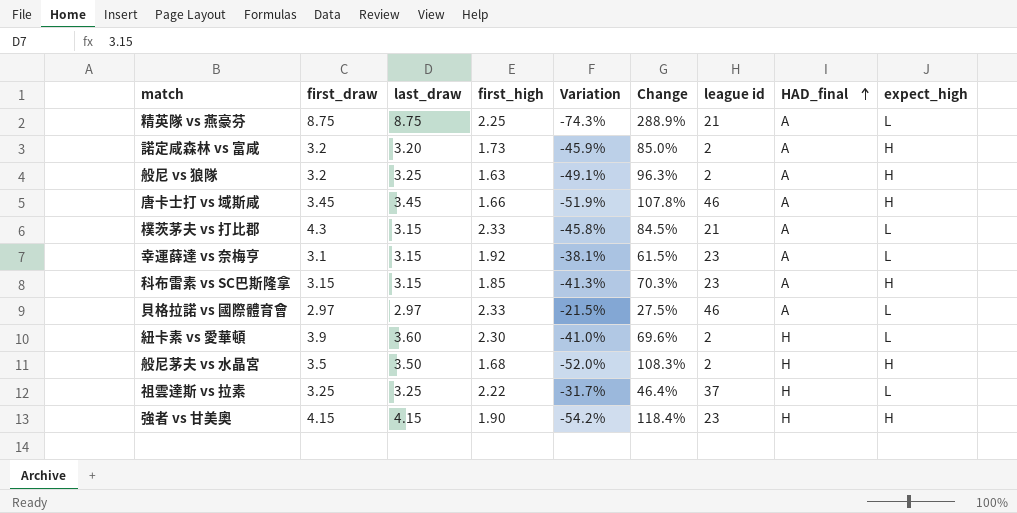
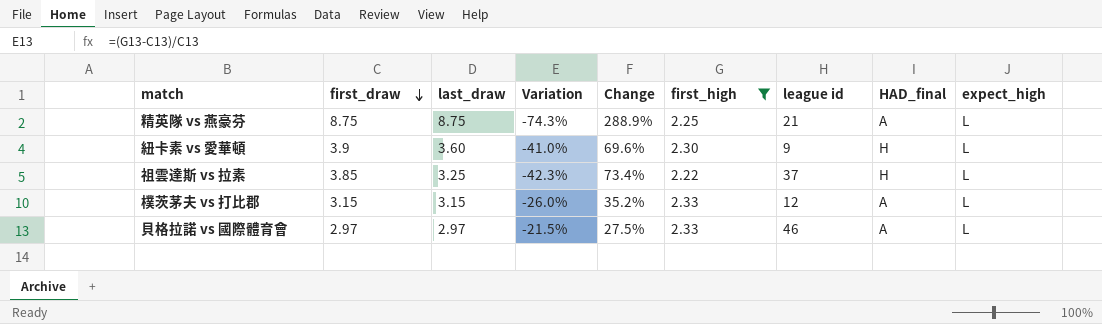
filter: none -> first_high >= 2.22
row order: HAD_final ascending -> first_draw descending
column first_high | position: 4 -> 6
紐卡素 vs 愛華頓 | league id: 2 -> 9
祖雲達斯 vs 拉素 | first_draw: 3.25 -> 3.85
祖雲達斯 vs 拉素 | Variation: -31.7% -> -42.3%
祖雲達斯 vs 拉素 | Change: 46.4% -> 73.4%
樸茨茅夫 vs 打比郡 | first_draw: 4.3 -> 3.15
樸茨茅夫 vs 打比郡 | Variation: -45.8% -> -26.0%
樸茨茅夫 vs 打比郡 | Change: 84.5% -> 35.2%
樸茨茅夫 vs 打比郡 | league id: 21 -> 12

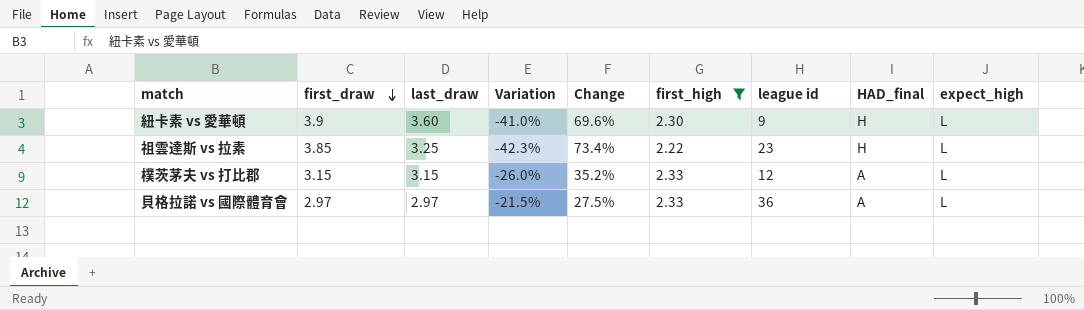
row 精英隊 vs 燕豪芬: 8.75 | 8.75 | -74.3% | 288.9% | 2.25 | 21 | A | L -> none
祖雲達斯 vs 拉素 | league id: 37 -> 23
貝格拉諾 vs 國際體育會 | league id: 46 -> 36

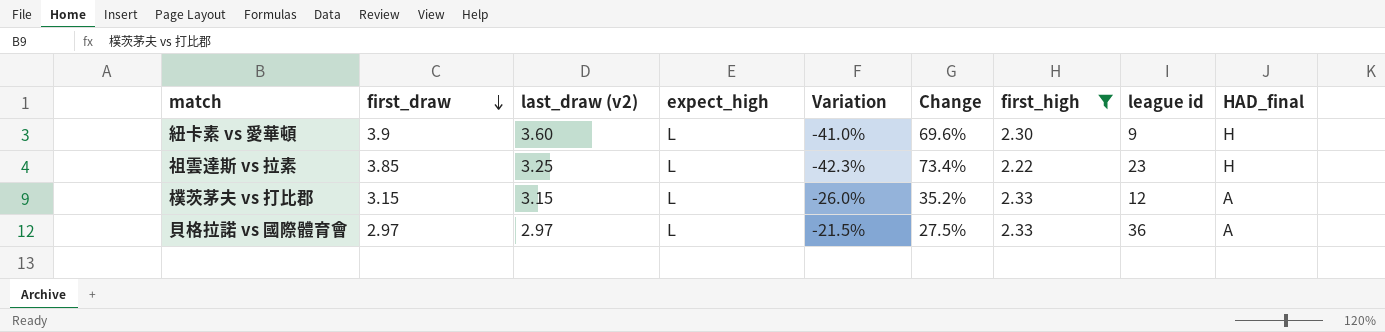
column name: last_draw -> last_draw (v2)
column expect_high | position: 9 -> 4

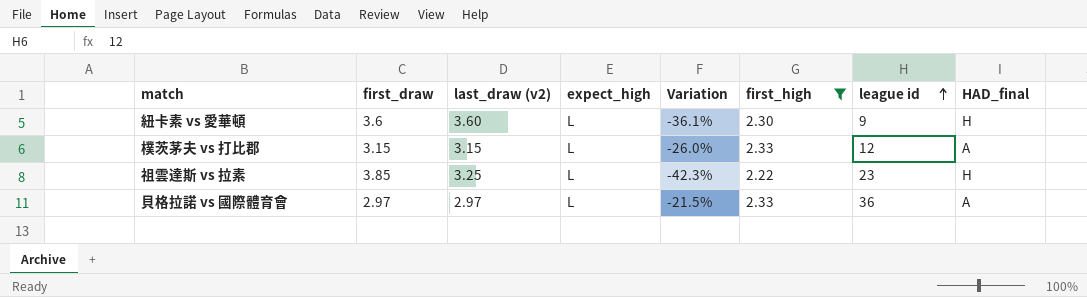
row order: first_draw descending -> league id ascending
column Change | formula: ([first_draw] - [first_high]) / [first_high] -> none
紐卡素 vs 愛華頓 | first_draw: 3.9 -> 3.6
紐卡素 vs 愛華頓 | Variation: -41.0% -> -36.1%

